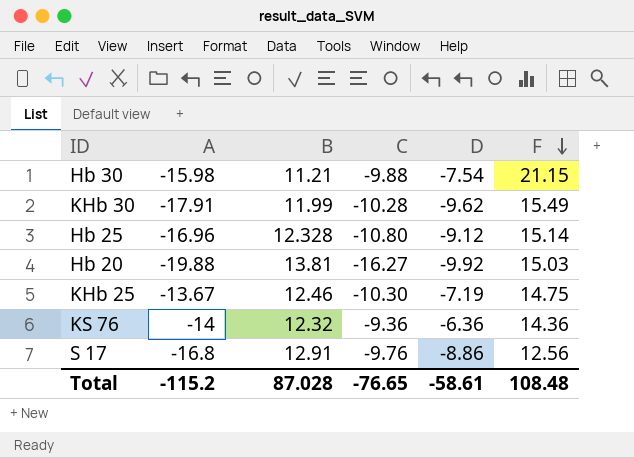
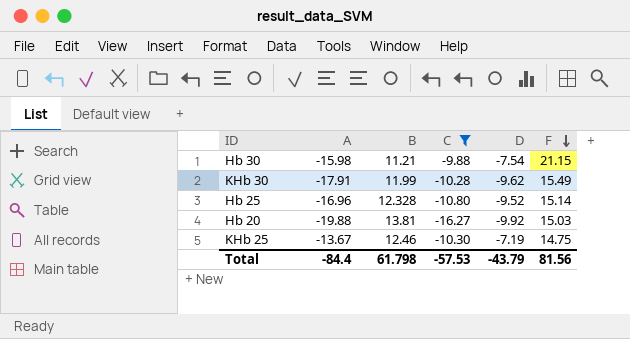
filter: none -> C <= -9.88
Hb 25 | D: -9.12 -> -9.52
Total | A: -115.2 -> -84.4
Total | B: 87.028 -> 61.798
Total | C: -76.65 -> -57.53
Total | D: -58.61 -> -43.79
Total | F: 108.48 -> 81.56

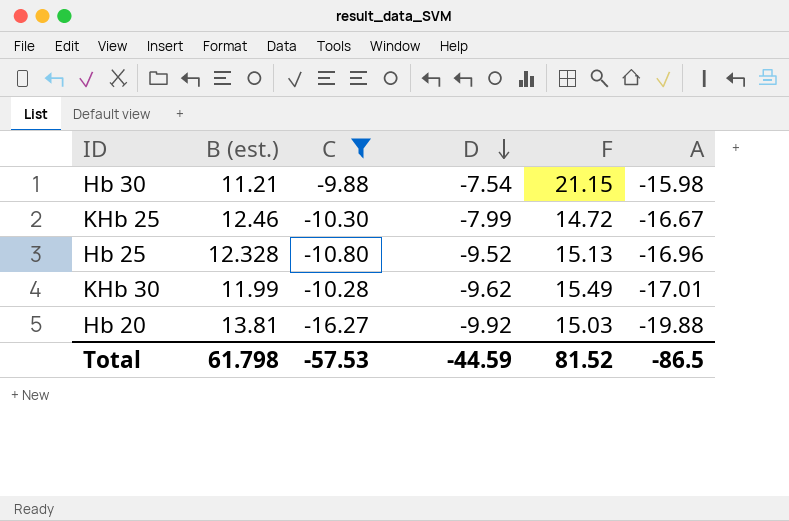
row order: F descending -> D descending
column name: B -> B (est.)
column A | position: 2 -> 6
KHb 25 | D: -7.19 -> -7.99
KHb 25 | F: 14.75 -> 14.72
KHb 25 | A: -13.67 -> -16.67
Hb 25 | F: 15.14 -> 15.13
KHb 30 | A: -17.91 -> -17.01
Total | D: -43.79 -> -44.59
Total | F: 81.56 -> 81.52
Total | A: -84.4 -> -86.5

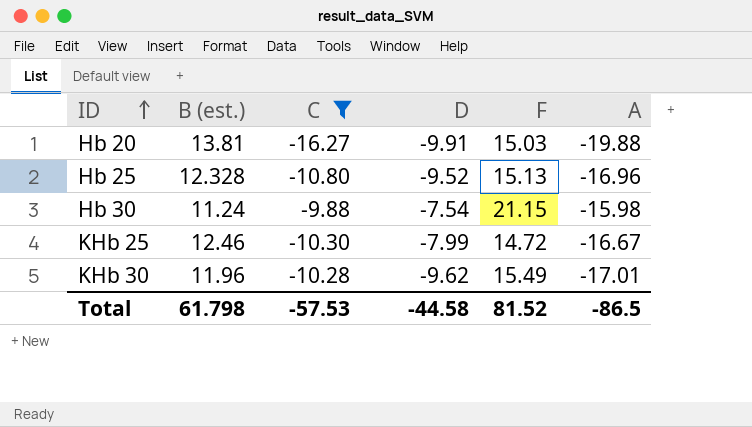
row order: D descending -> ID ascending
Hb 20 | D: -9.92 -> -9.91
Hb 30 | B (est.): 11.21 -> 11.24
KHb 30 | B (est.): 11.99 -> 11.96
Total | D: -44.59 -> -44.58

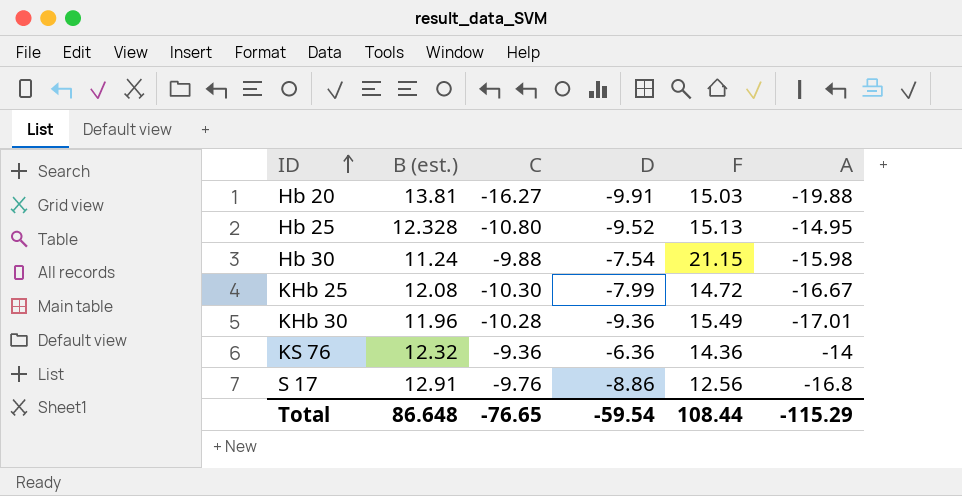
filter: C <= -9.88 -> none
Hb 25 | A: -16.96 -> -14.95
KHb 25 | B (est.): 12.46 -> 12.08
KHb 30 | D: -9.62 -> -9.36
Total | B (est.): 61.798 -> 86.648
Total | C: -57.53 -> -76.65
Total | D: -44.58 -> -59.54
Total | F: 81.52 -> 108.44
Total | A: -86.5 -> -115.29

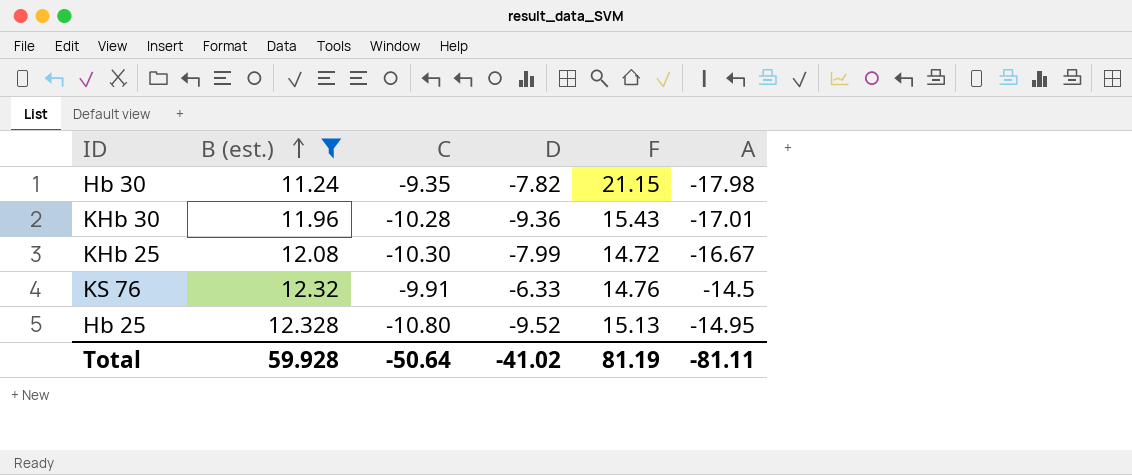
filter: none -> B (est.) <= 12.328
row order: ID ascending -> B (est.) ascending
Hb 30 | C: -9.88 -> -9.35
Hb 30 | D: -7.54 -> -7.82
Hb 30 | A: -15.98 -> -17.98
KHb 30 | F: 15.49 -> 15.43
KS 76 | C: -9.36 -> -9.91
KS 76 | D: -6.36 -> -6.33
KS 76 | F: 14.36 -> 14.76
KS 76 | A: -14 -> -14.5
Total | B (est.): 86.648 -> 59.928
Total | C: -76.65 -> -50.64
Total | D: -59.54 -> -41.02
Total | F: 108.44 -> 81.19
Total | A: -115.29 -> -81.11

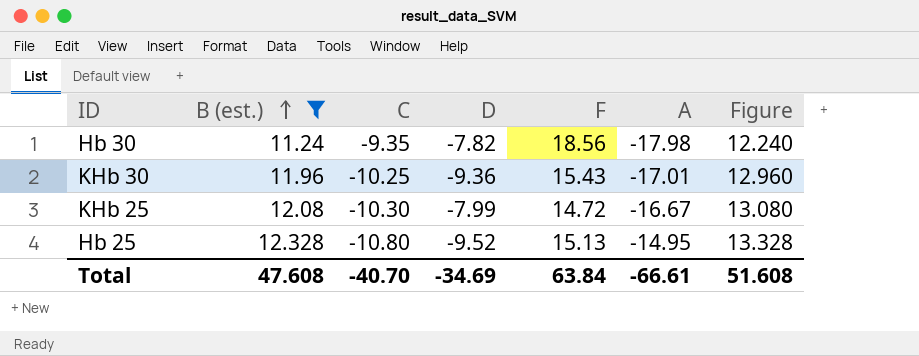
column Figure | formula: none -> [B (est.)] + 1
row KS 76: 12.32 | -9.91 | -6.33 | 14.76 | -14.5 -> none
Hb 30 | F: 21.15 -> 18.56
KHb 30 | C: -10.28 -> -10.25
Total | B (est.): 59.928 -> 47.608
Total | C: -50.64 -> -40.70
Total | D: -41.02 -> -34.69
Total | F: 81.19 -> 63.84
Total | A: -81.11 -> -66.61

